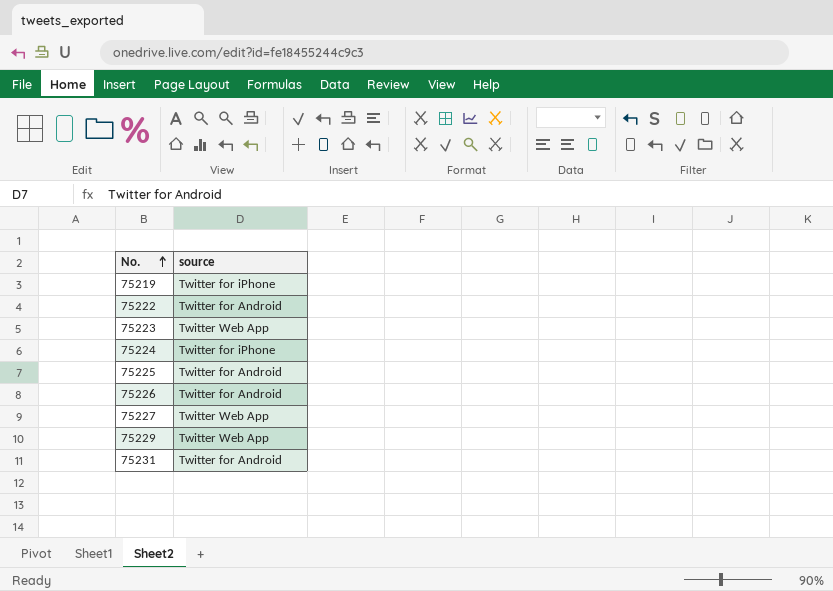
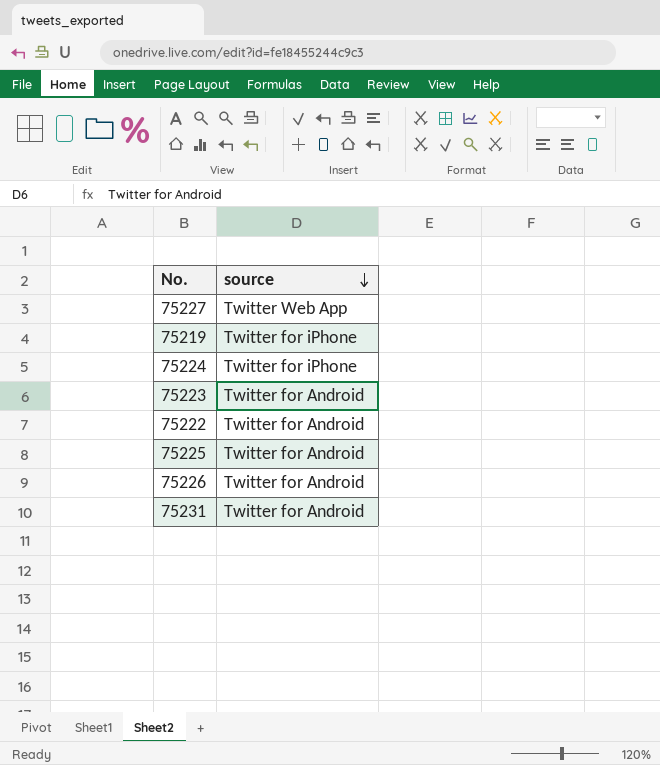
row order: No. ascending -> source descending
row 75229: Twitter Web App -> none
75223 | source: Twitter Web App -> Twitter for Android

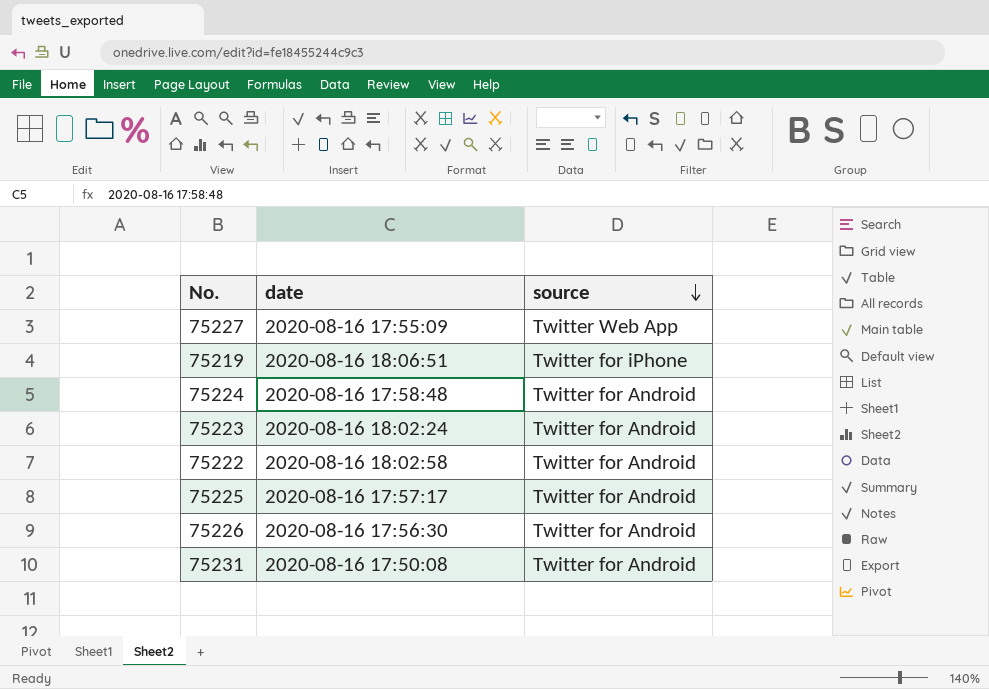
column date | position: none -> 2
75224 | source: Twitter for iPhone -> Twitter for Android

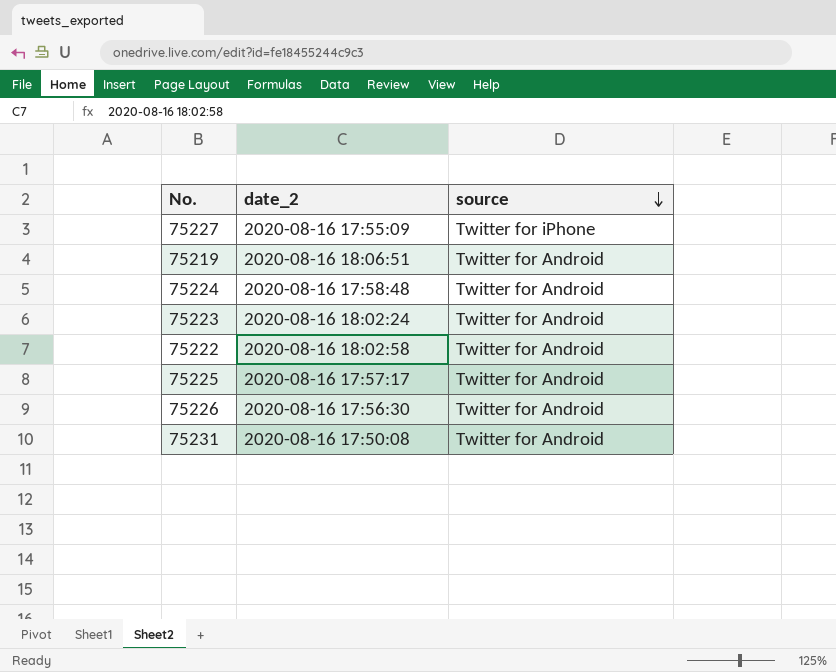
column name: date -> date_2
75227 | source: Twitter Web App -> Twitter for iPhone
75219 | source: Twitter for iPhone -> Twitter for Android

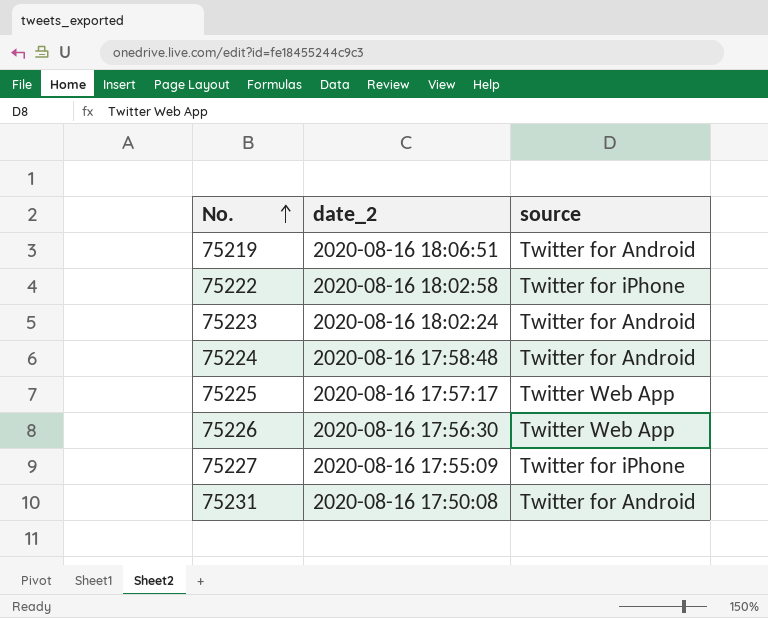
row order: source descending -> No. ascending
75222 | source: Twitter for Android -> Twitter for iPhone
75225 | source: Twitter for Android -> Twitter Web App
75226 | source: Twitter for Android -> Twitter Web App

